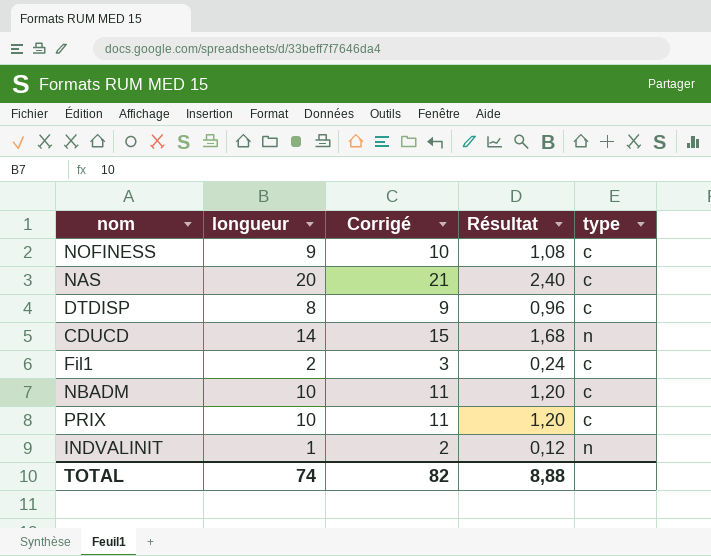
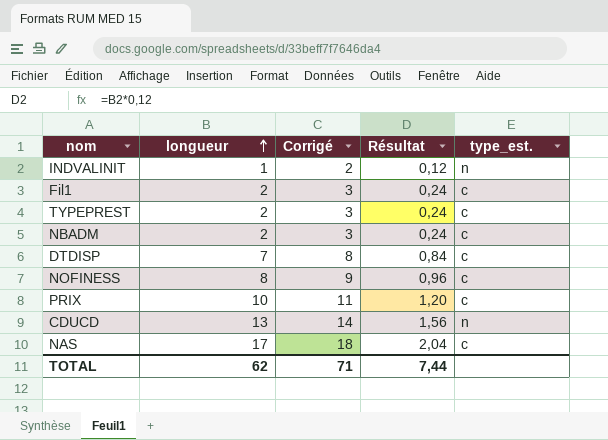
row order: none -> longueur ascending
column name: type -> type_est.
row TYPEPREST: none -> 2 | 3 | 0,24 | c
NBADM | longueur: 10 -> 2
NBADM | Corrigé: 11 -> 3
NBADM | Résultat: 1,20 -> 0,24
DTDISP | longueur: 8 -> 7
DTDISP | Corrigé: 9 -> 8
DTDISP | Résultat: 0,96 -> 0,84
NOFINESS | longueur: 9 -> 8
NOFINESS | Corrigé: 10 -> 9
NOFINESS | Résultat: 1,08 -> 0,96
CDUCD | longueur: 14 -> 13
CDUCD | Corrigé: 15 -> 14
CDUCD | Résultat: 1,68 -> 1,56
NAS | longueur: 20 -> 17
NAS | Corrigé: 21 -> 18
NAS | Résultat: 2,40 -> 2,04
TOTAL | longueur: 74 -> 62
TOTAL | Corrigé: 82 -> 71
TOTAL | Résultat: 8,88 -> 7,44

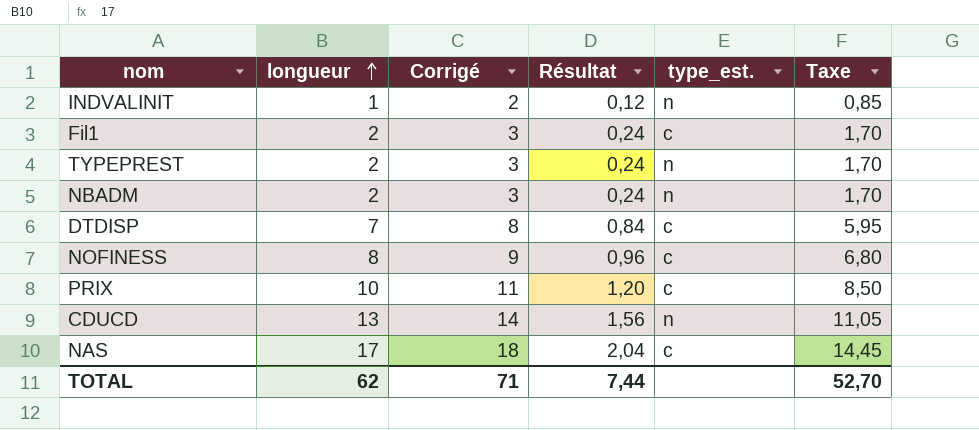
column Taxe | formula: none -> [longueur] * 0,85
TYPEPREST | type_est.: c -> n
NBADM | type_est.: c -> n

